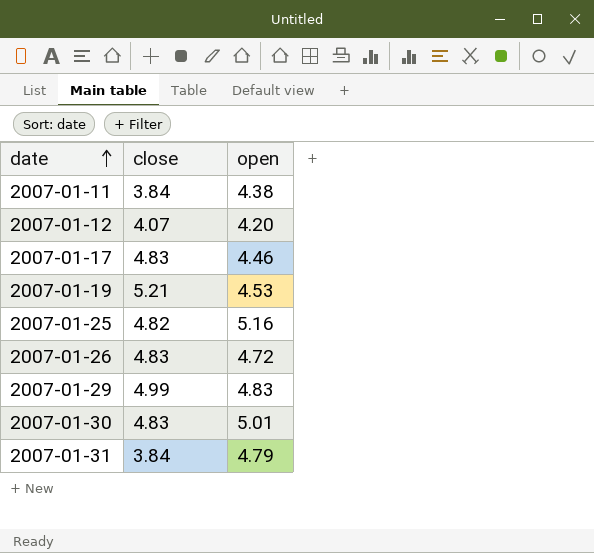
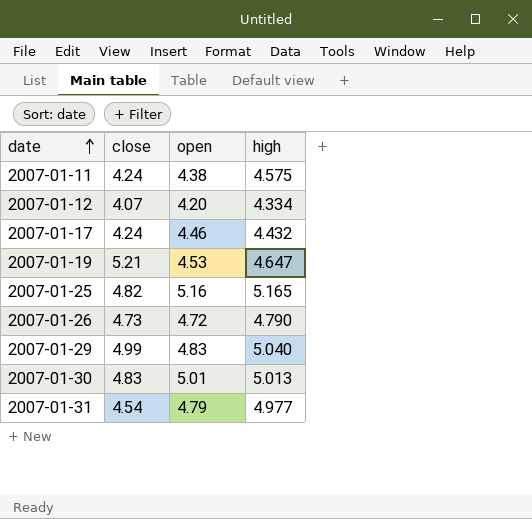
column high | position: none -> 4
2007-01-11 | close: 3.84 -> 4.24
2007-01-17 | close: 4.83 -> 4.24
2007-01-26 | close: 4.83 -> 4.73
2007-01-31 | close: 3.84 -> 4.54

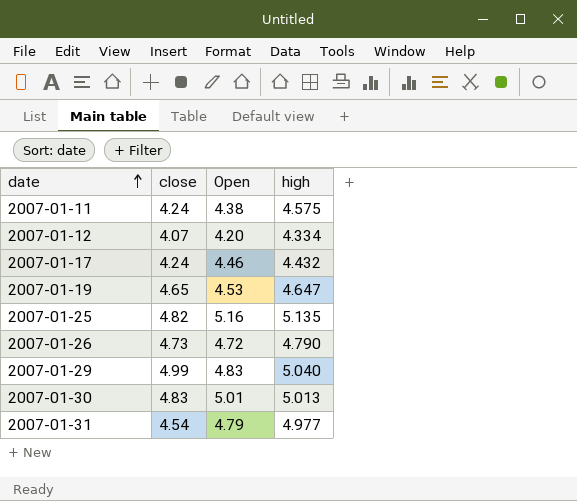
column name: open -> Open
2007-01-19 | close: 5.21 -> 4.65
2007-01-25 | high: 5.165 -> 5.135

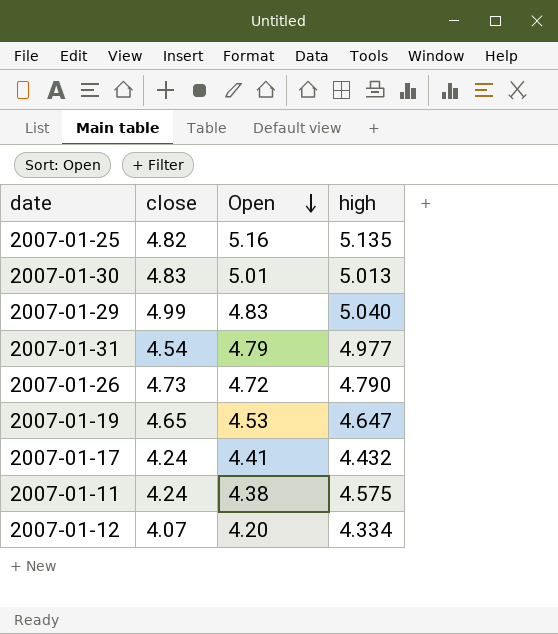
row order: date ascending -> Open descending
2007-01-17 | Open: 4.46 -> 4.41

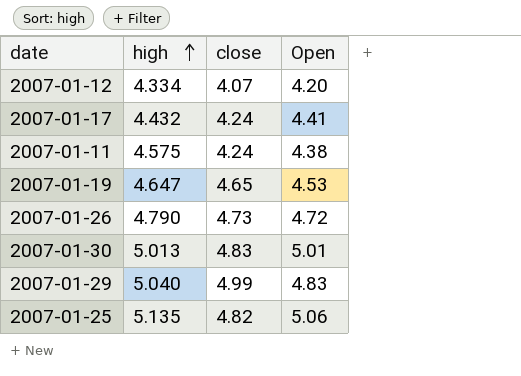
row order: Open descending -> high ascending
column high | position: 4 -> 2
row 2007-01-31: 4.54 | 4.79 | 4.977 -> none
2007-01-25 | Open: 5.16 -> 5.06

